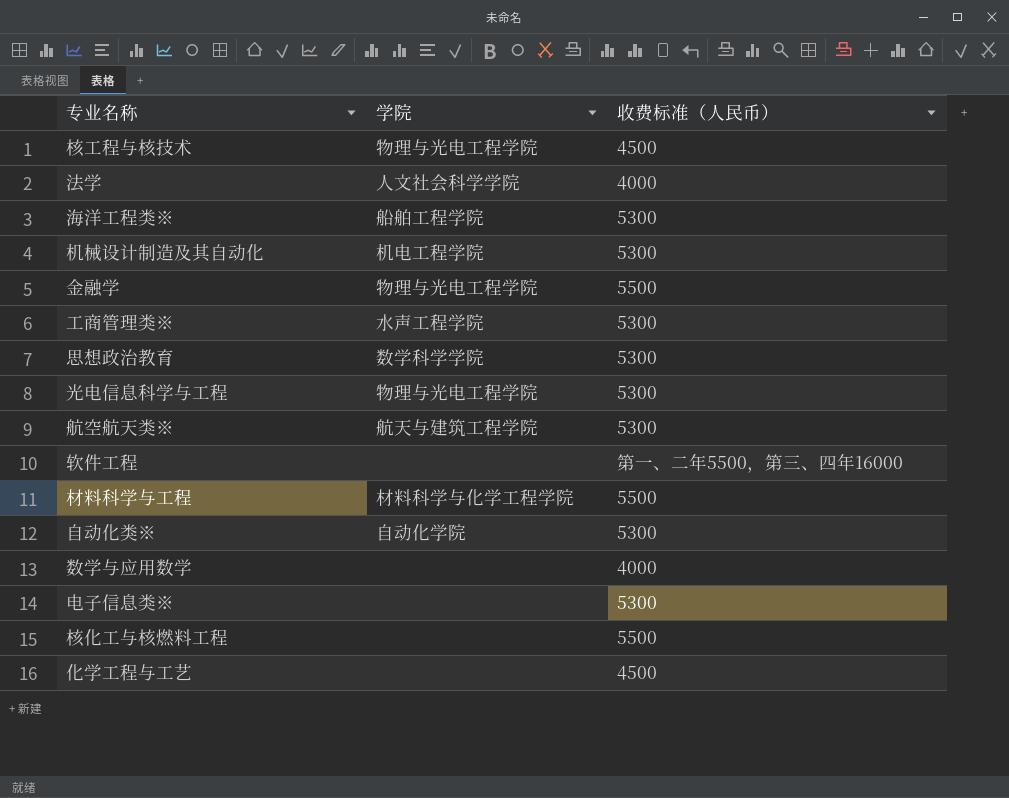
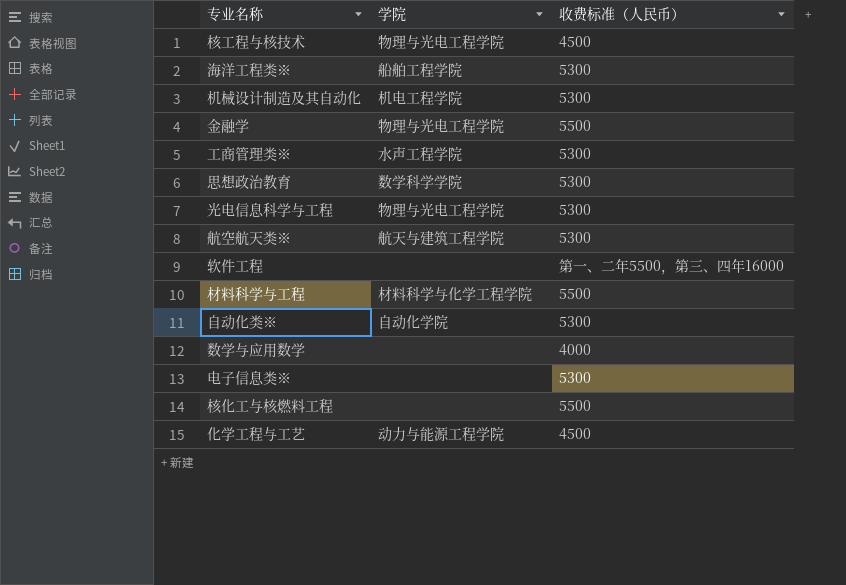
row 法学: 人文社会科学学院 | 4000 -> none
化学工程与工艺 | 学院: none -> 动力与能源工程学院

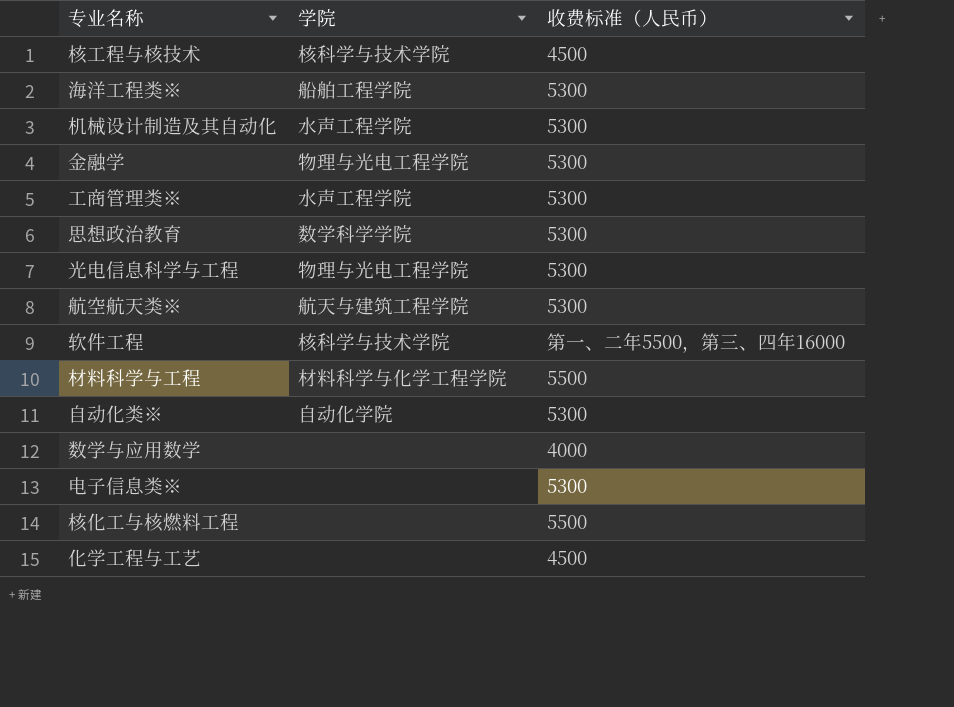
核工程与核技术 | 学院: 物理与光电工程学院 -> 核科学与技术学院
机械设计制造及其自动化 | 学院: 机电工程学院 -> 水声工程学院
金融学 | 收费标准（人民币）: 5500 -> 5300
软件工程 | 学院: none -> 核科学与技术学院
化学工程与工艺 | 学院: 动力与能源工程学院 -> none

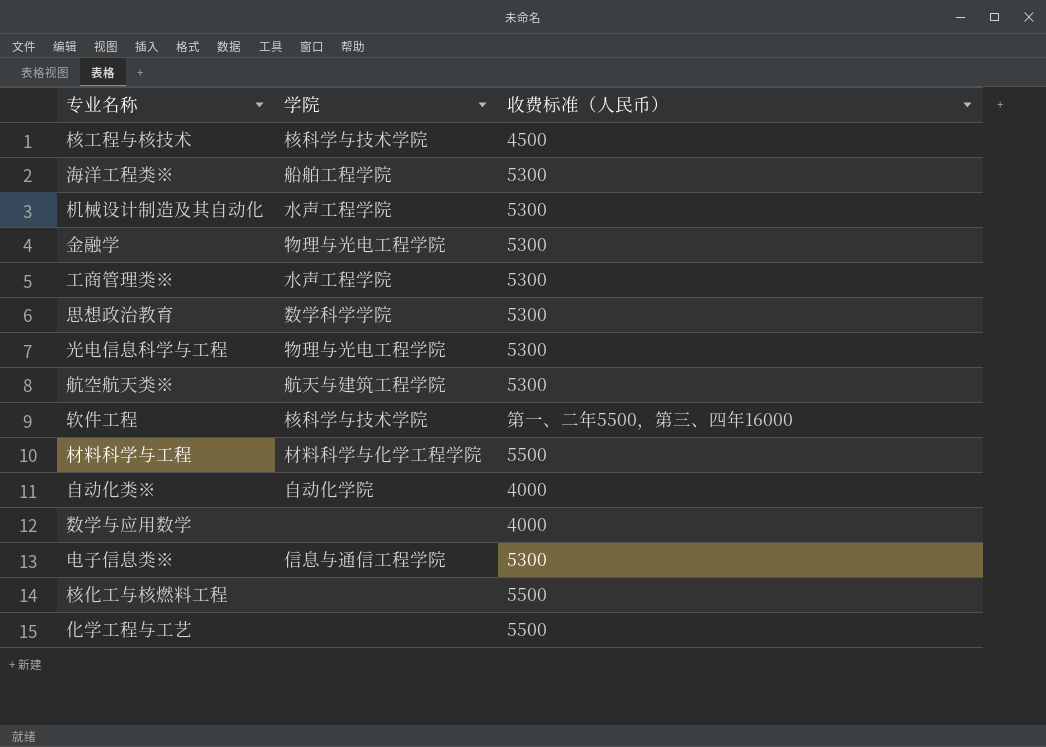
自动化类※ | 收费标准（人民币）: 5300 -> 4000
电子信息类※ | 学院: none -> 信息与通信工程学院
化学工程与工艺 | 收费标准（人民币）: 4500 -> 5500

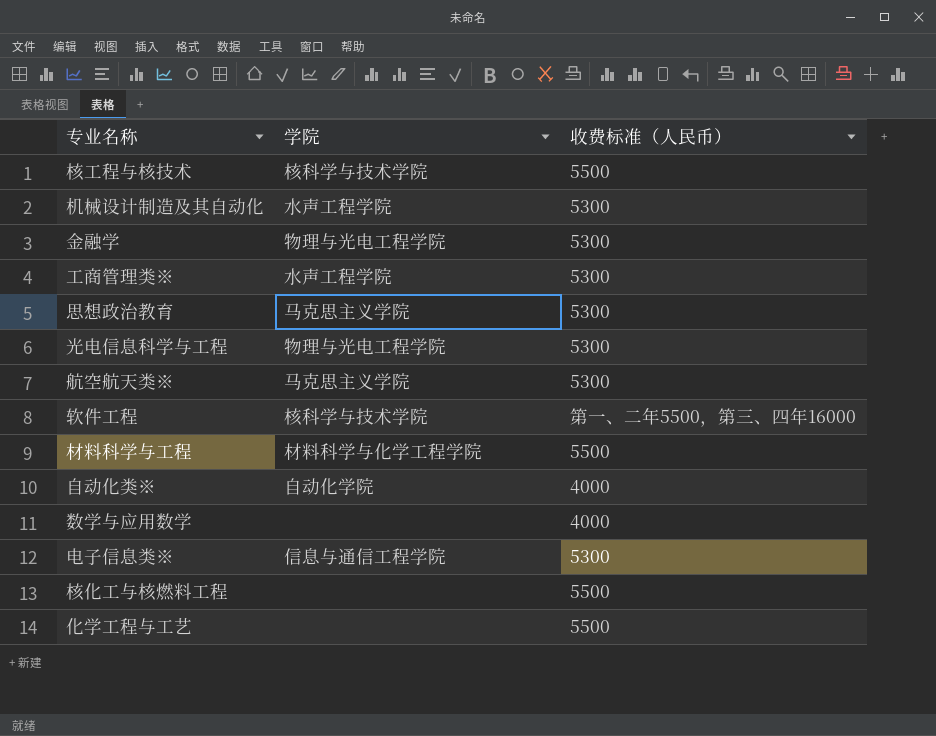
row 海洋工程类※: 船舶工程学院 | 5300 -> none
核工程与核技术 | 收费标准（人民币）: 4500 -> 5500
思想政治教育 | 学院: 数学科学学院 -> 马克思主义学院
航空航天类※ | 学院: 航天与建筑工程学院 -> 马克思主义学院

